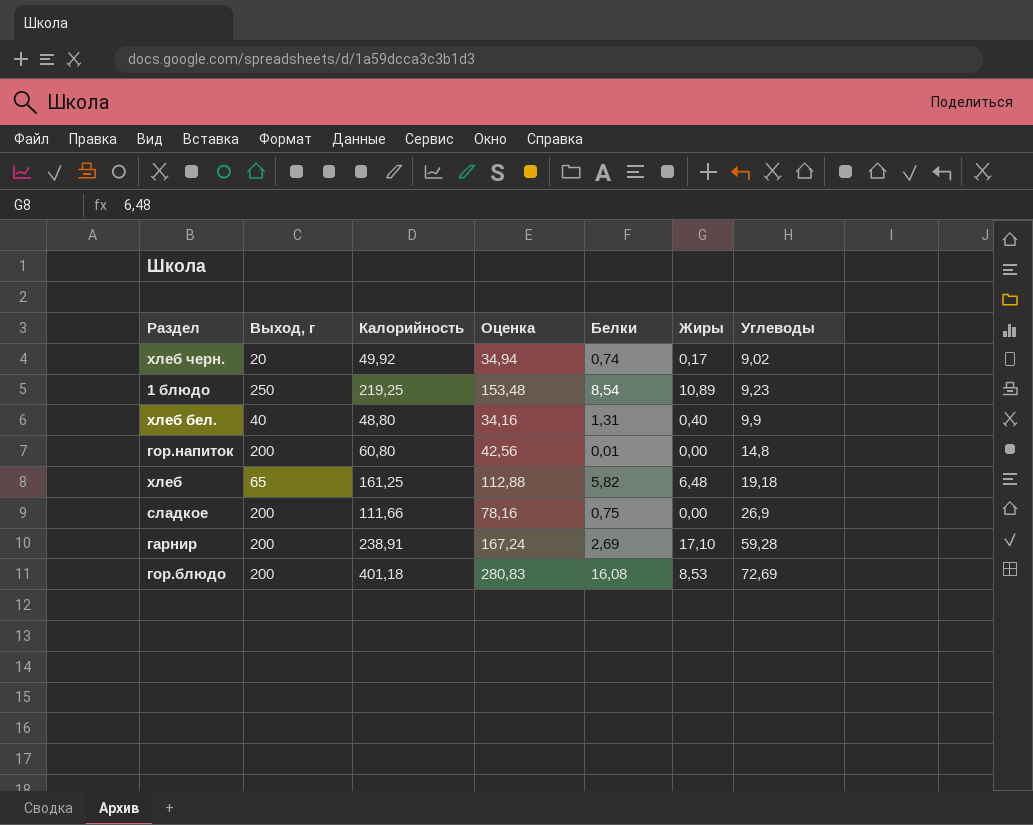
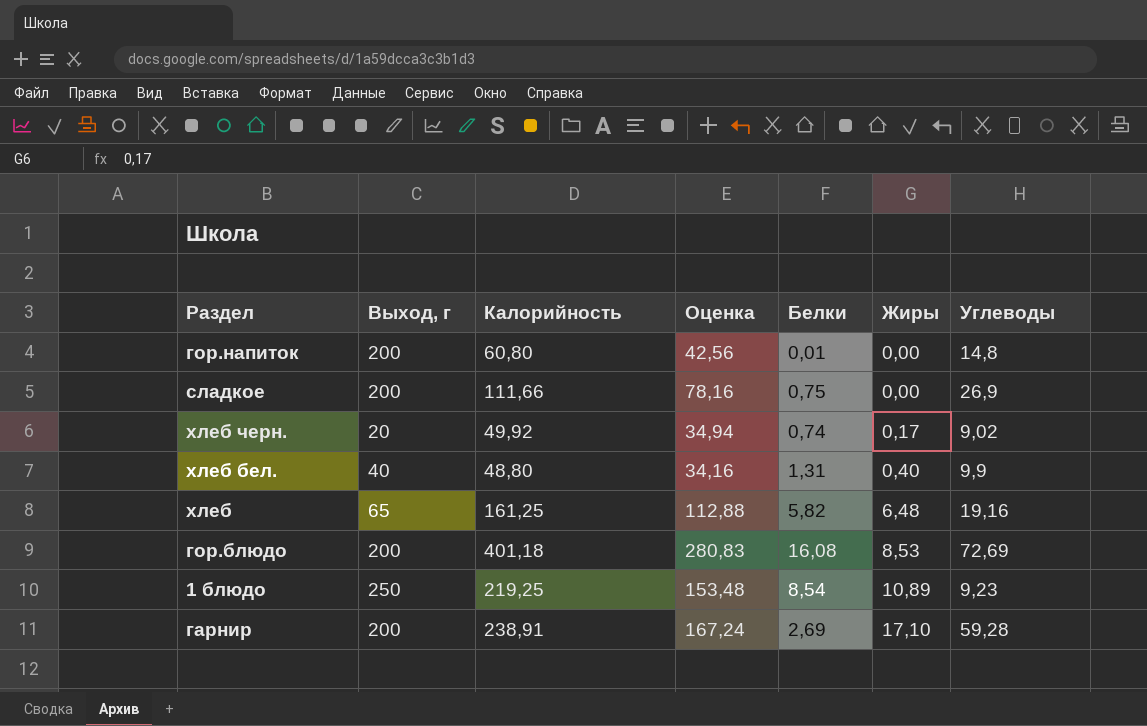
row order: Углеводы ascending -> Жиры ascending
хлеб | Углеводы: 19,18 -> 19,16

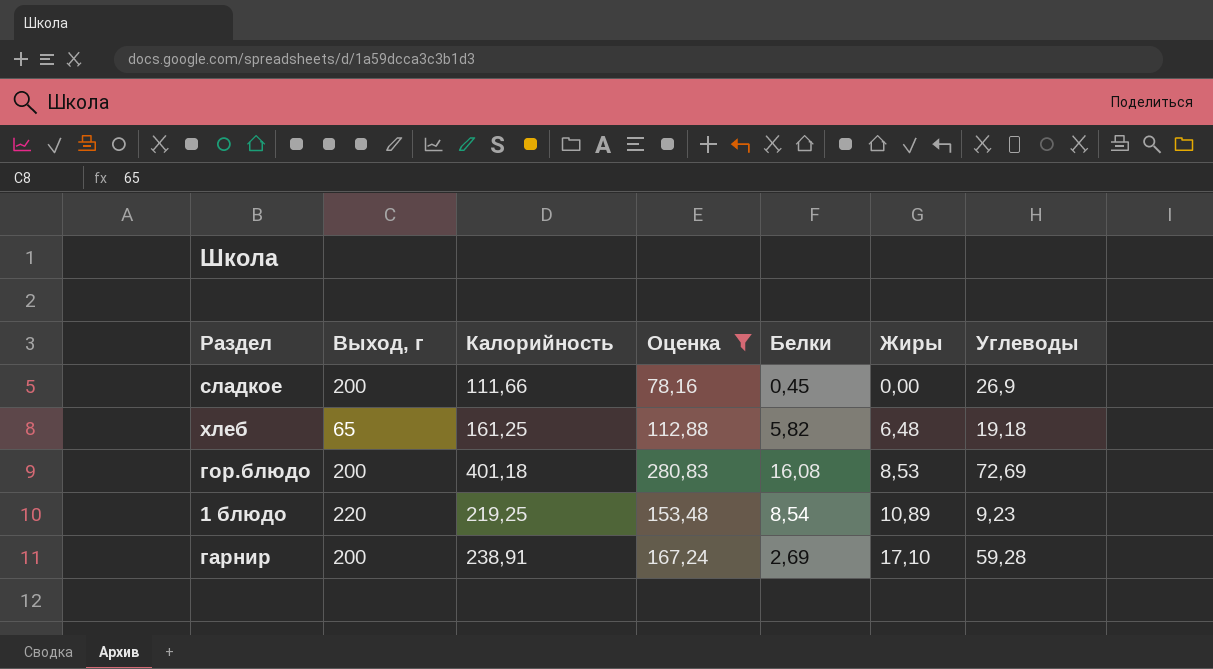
filter: none -> Оценка >= 78,16
сладкое | Белки: 0,75 -> 0,45
хлеб | Углеводы: 19,16 -> 19,18
1 блюдо | Выход, г: 250 -> 220

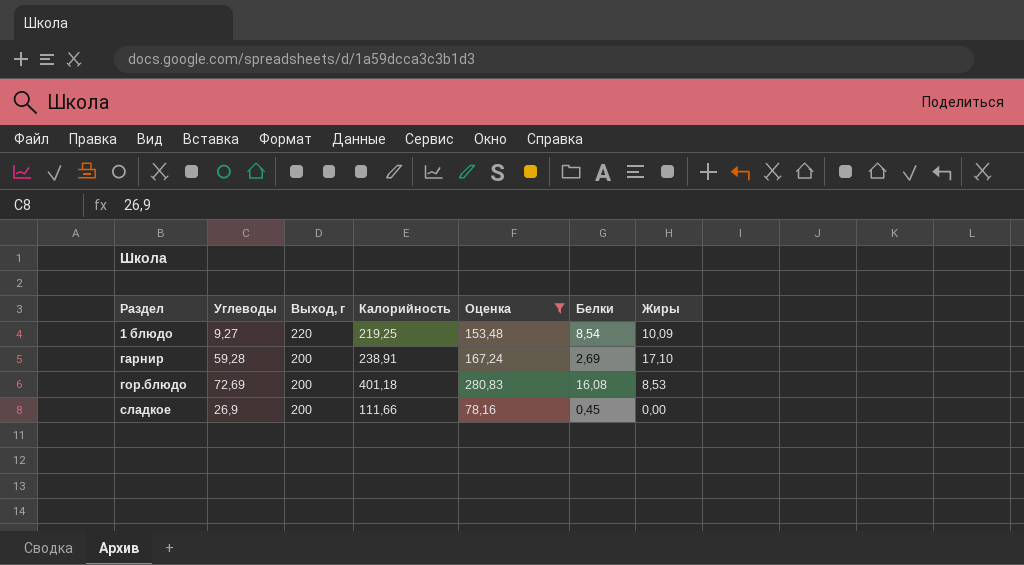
row order: Жиры ascending -> Раздел ascending
column Углеводы | position: 7 -> 2
row хлеб: 65 | 161,25 | 112,88 | 5,82 | 6,48 | 19,18 -> none
1 блюдо | Углеводы: 9,23 -> 9,27
1 блюдо | Жиры: 10,89 -> 10,09

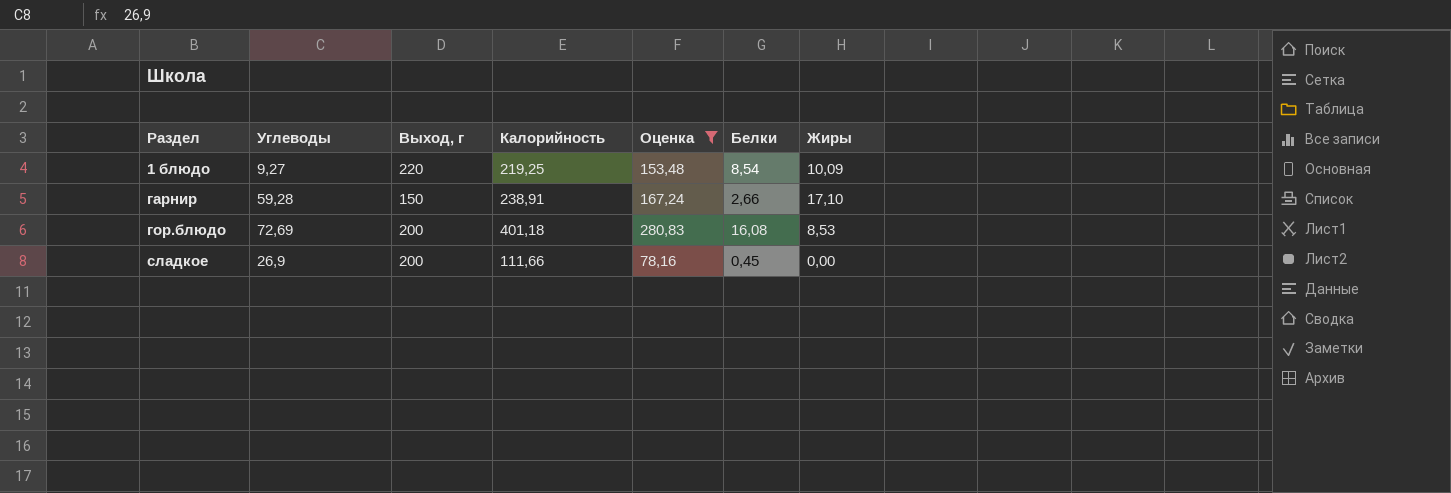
гарнир | Выход, г: 200 -> 150
гарнир | Белки: 2,69 -> 2,66

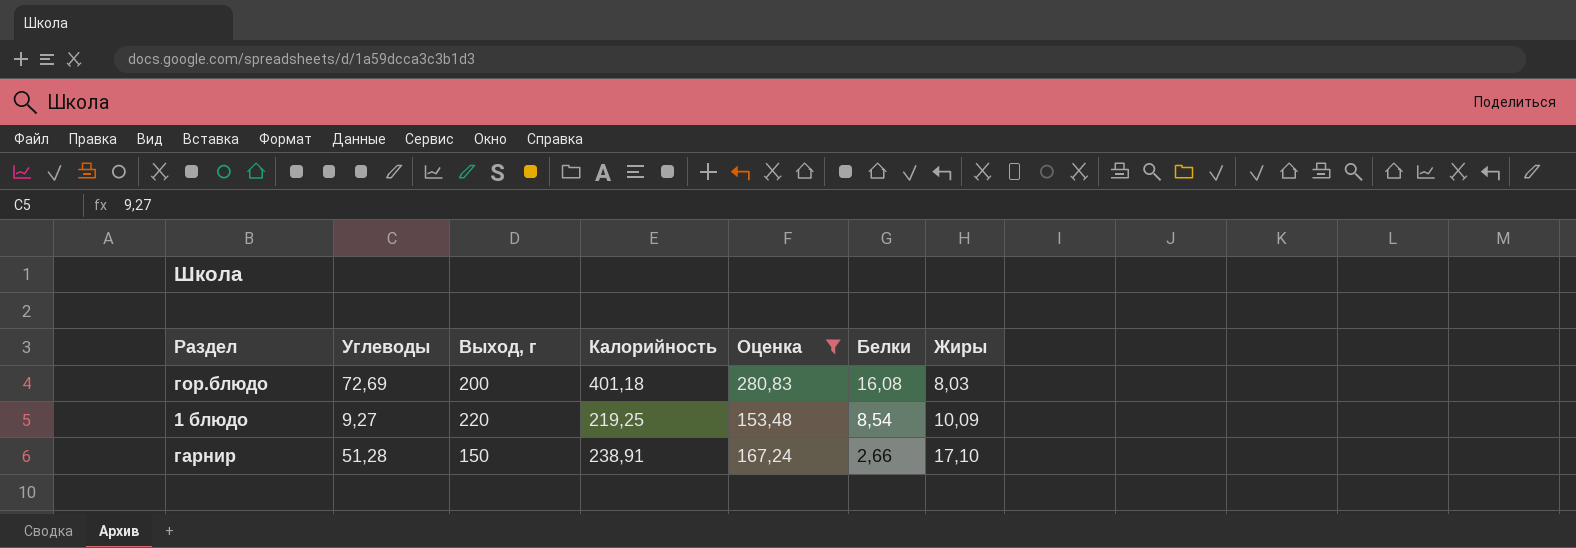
row order: Раздел ascending -> Белки descending
row сладкое: 26,9 | 200 | 111,66 | 78,16 | 0,45 | 0,00 -> none
гор.блюдо | Жиры: 8,53 -> 8,03
гарнир | Углеводы: 59,28 -> 51,28

